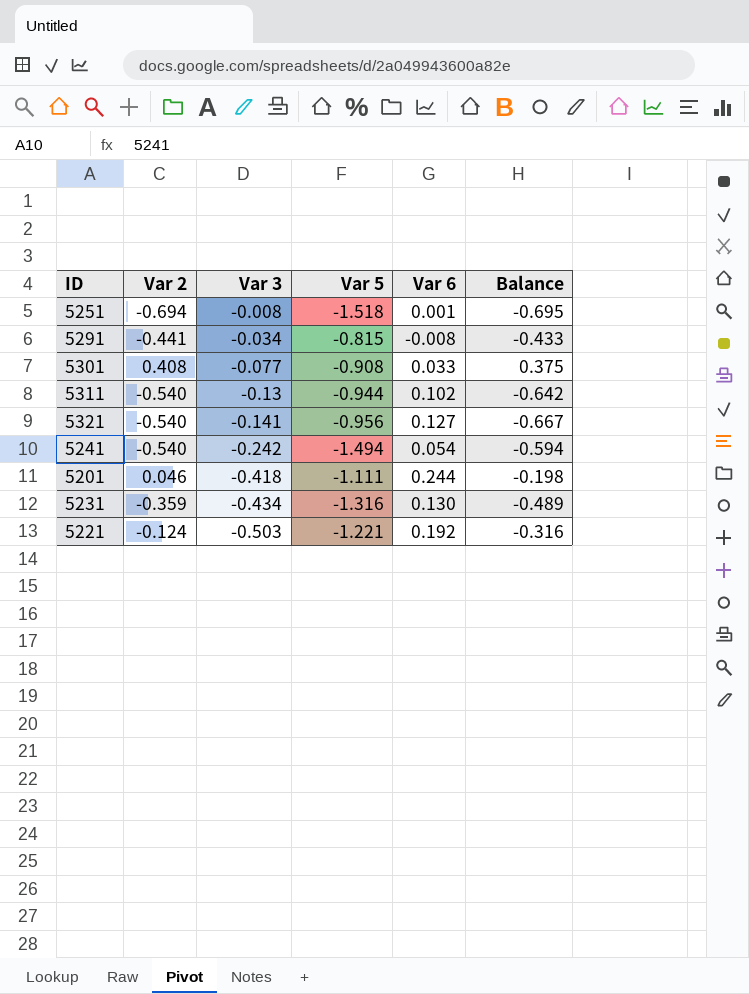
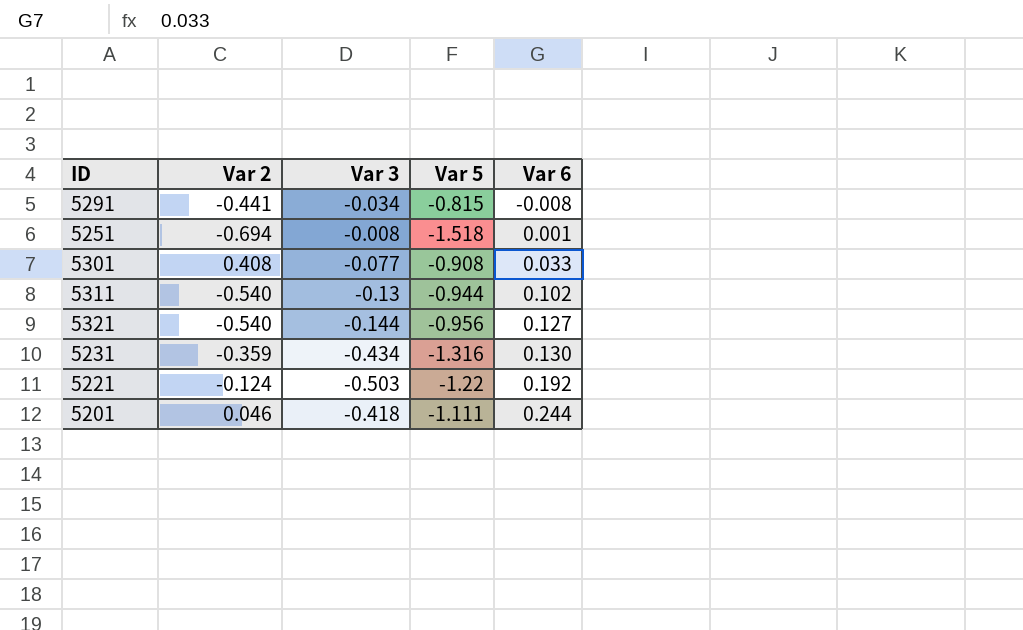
row order: Var 3 descending -> Var 6 ascending
column Balance | formula: [Var 2] - [Var 6] -> none
row 5241: -0.540 | -0.242 | -1.494 | 0.054 | -0.594 -> none
5321 | Var 3: -0.141 -> -0.144
5221 | Var 5: -1.221 -> -1.22

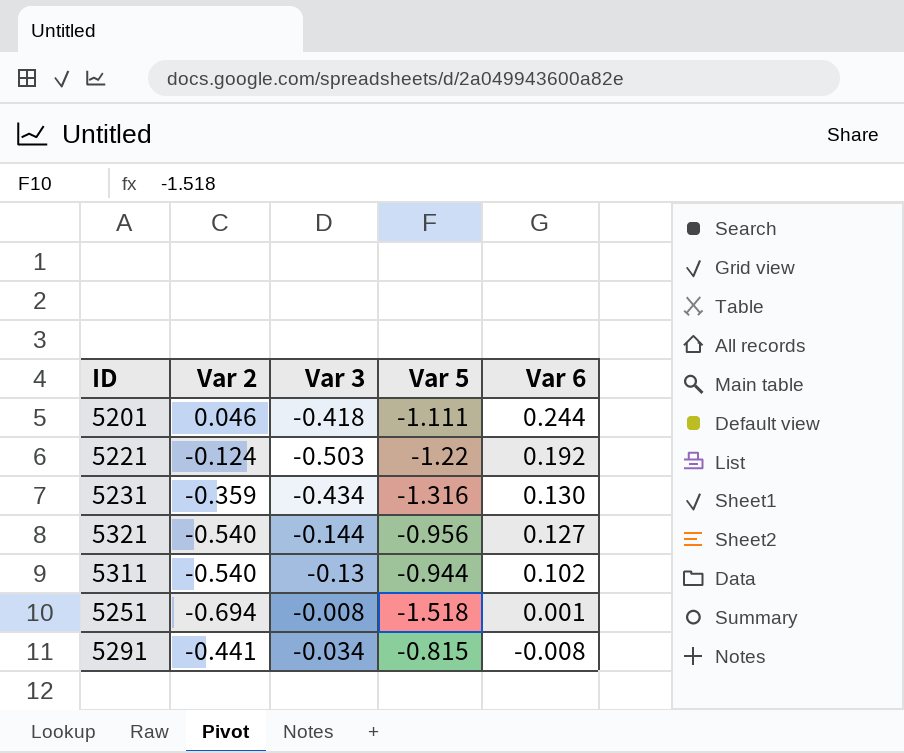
row order: Var 6 ascending -> Var 6 descending
row 5301: 0.408 | -0.077 | -0.908 | 0.033 -> none

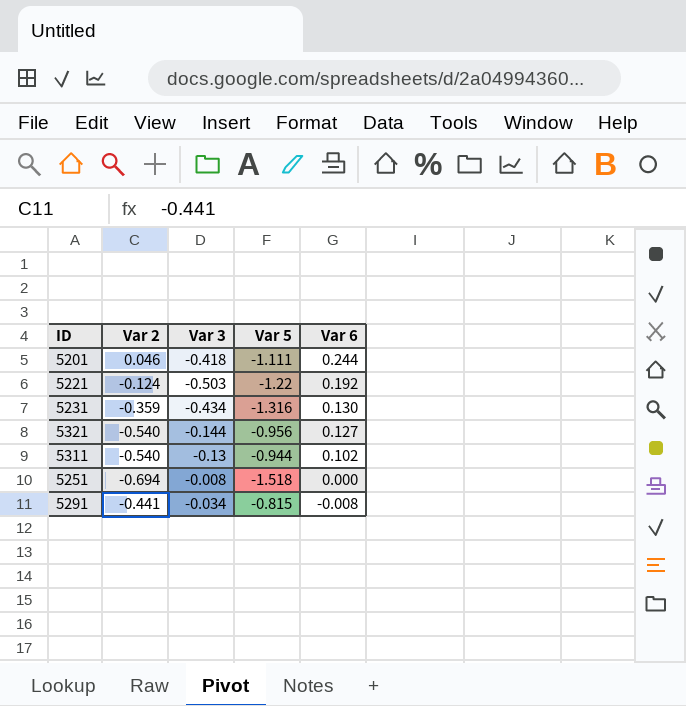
5251 | Var 6: 0.001 -> 0.000

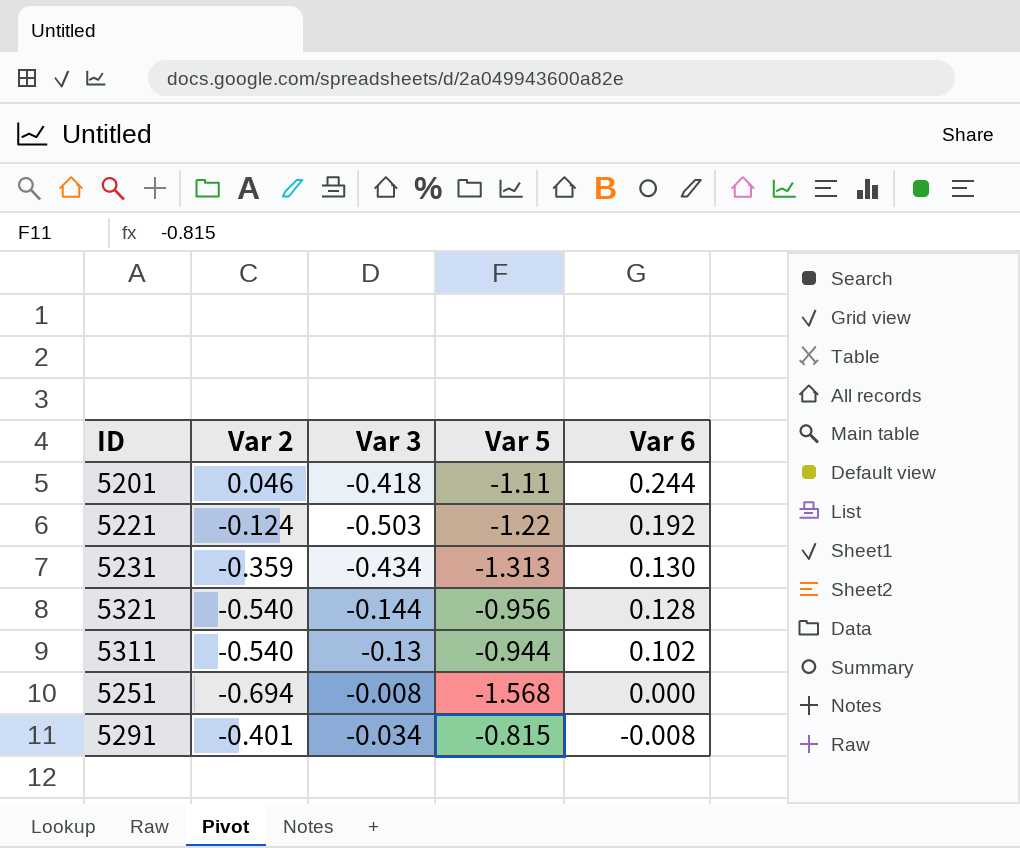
5201 | Var 5: -1.111 -> -1.11
5231 | Var 5: -1.316 -> -1.313
5321 | Var 6: 0.127 -> 0.128
5251 | Var 5: -1.518 -> -1.568
5291 | Var 2: -0.441 -> -0.401

